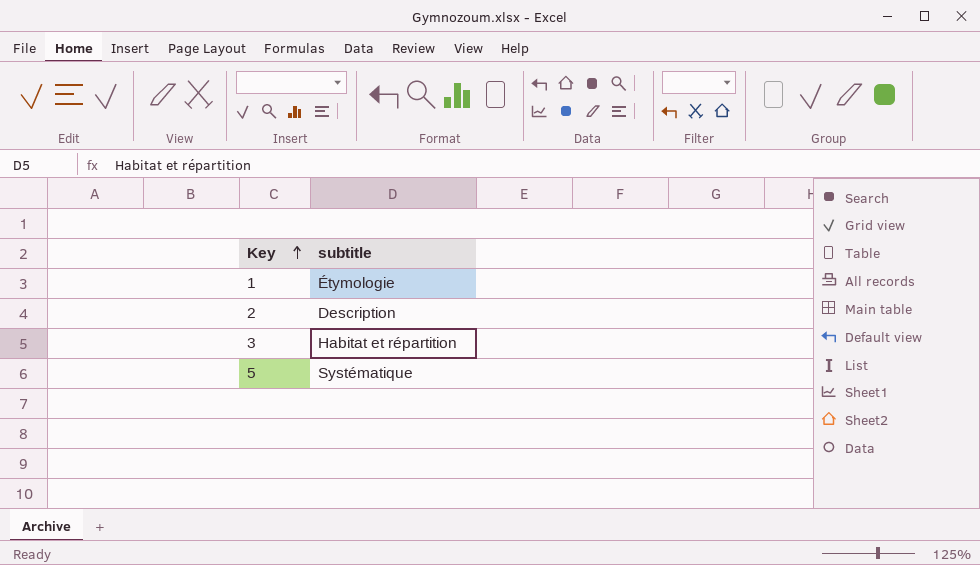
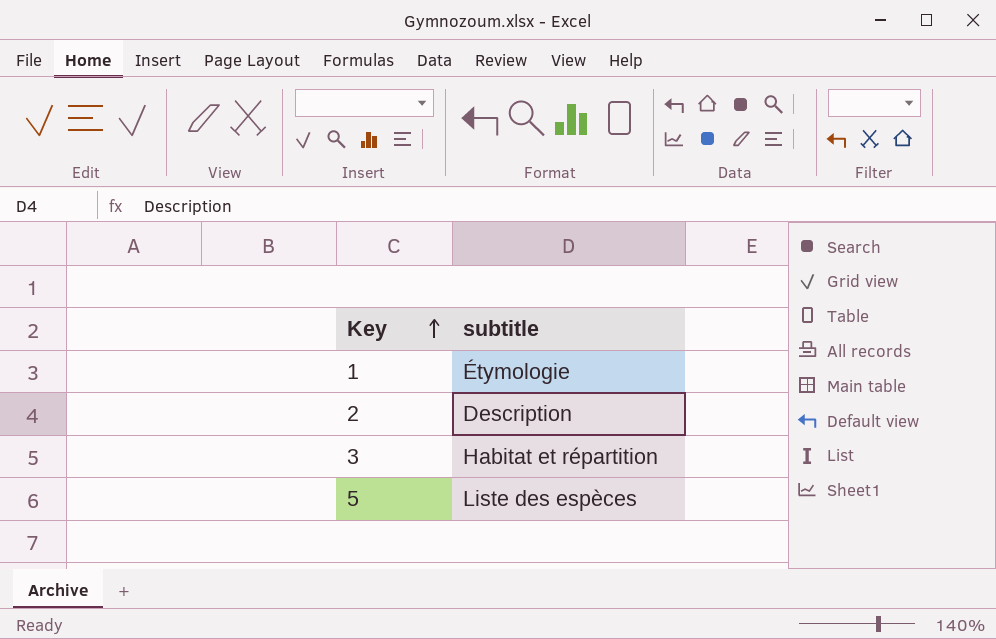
5 | subtitle: Systématique -> Liste des espèces

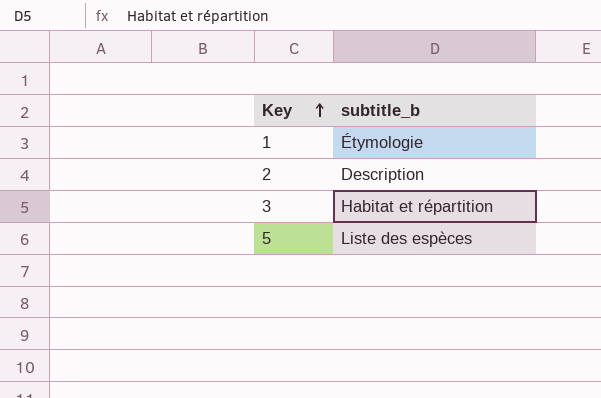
column name: subtitle -> subtitle_b

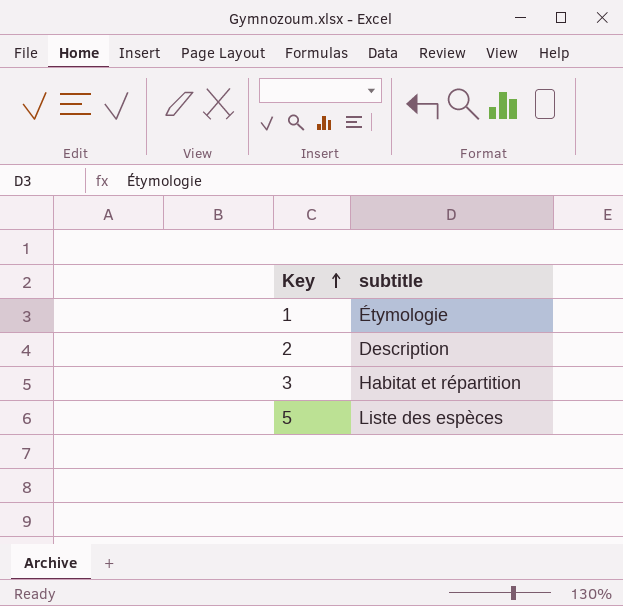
column name: subtitle_b -> subtitle

